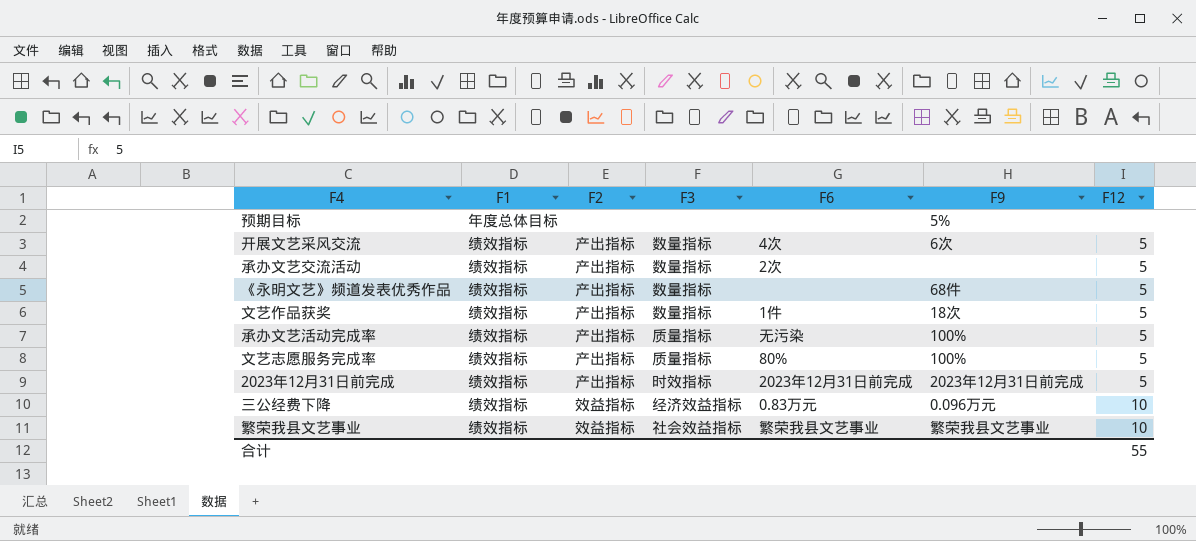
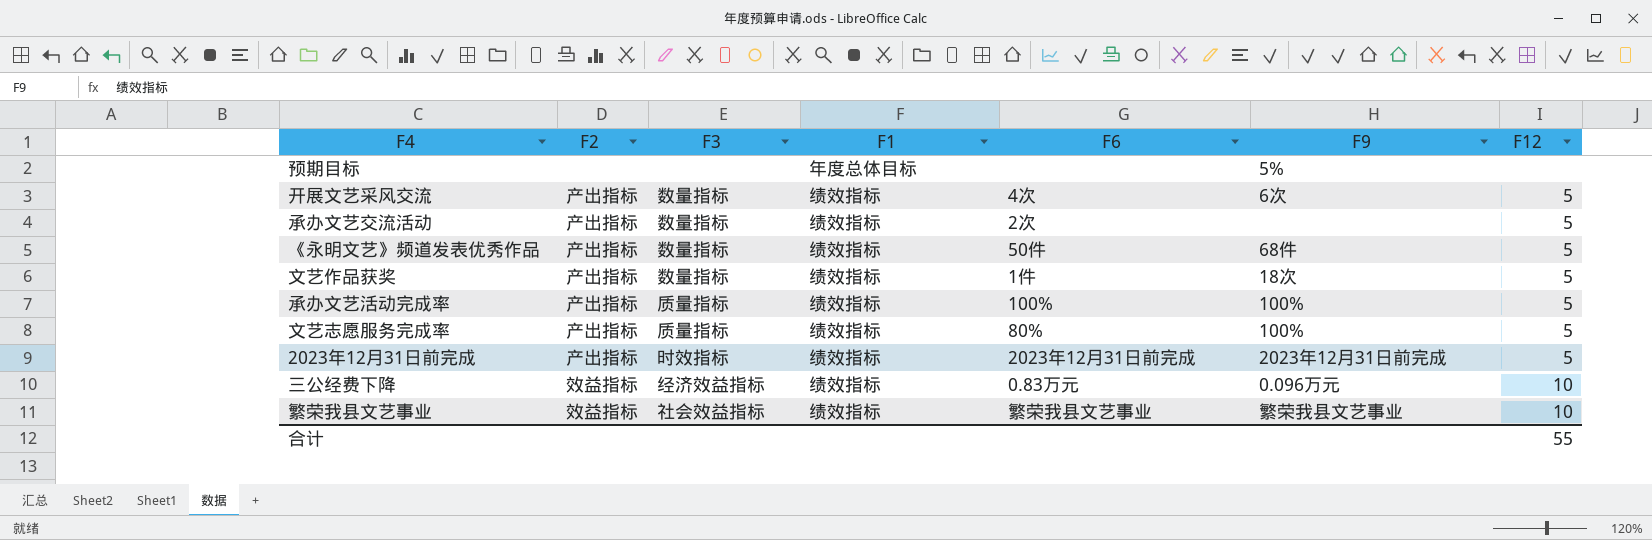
column F1 | position: 2 -> 4
《永明文艺》频道发表优秀作品 | F6: none -> 50件
承办文艺活动完成率 | F6: 无污染 -> 100%

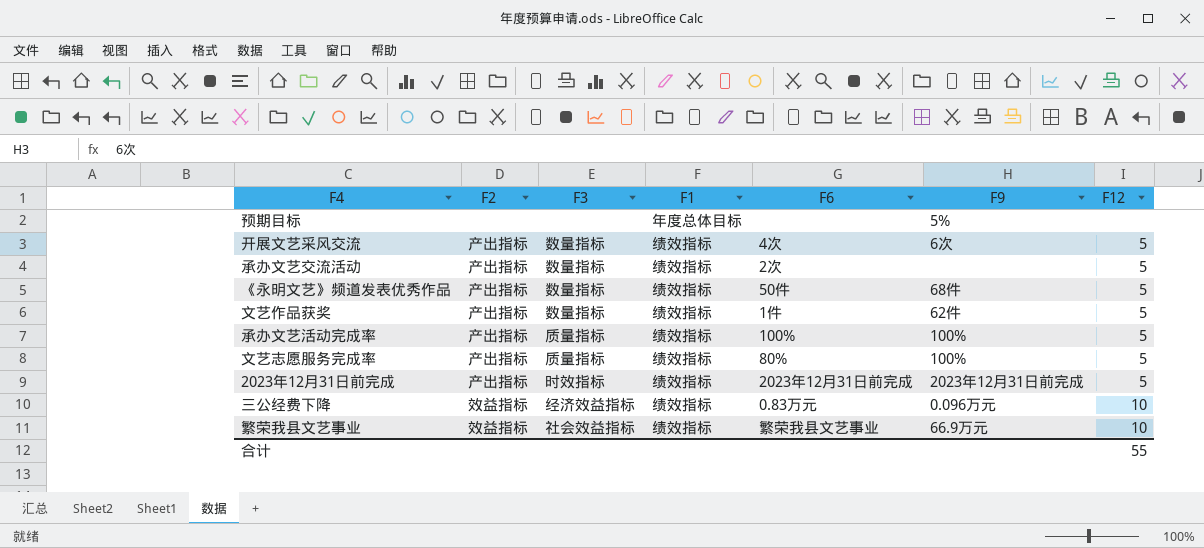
文艺作品获奖 | F9: 18次 -> 62件
繁荣我县文艺事业 | F9: 繁荣我县文艺事业 -> 66.9万元

